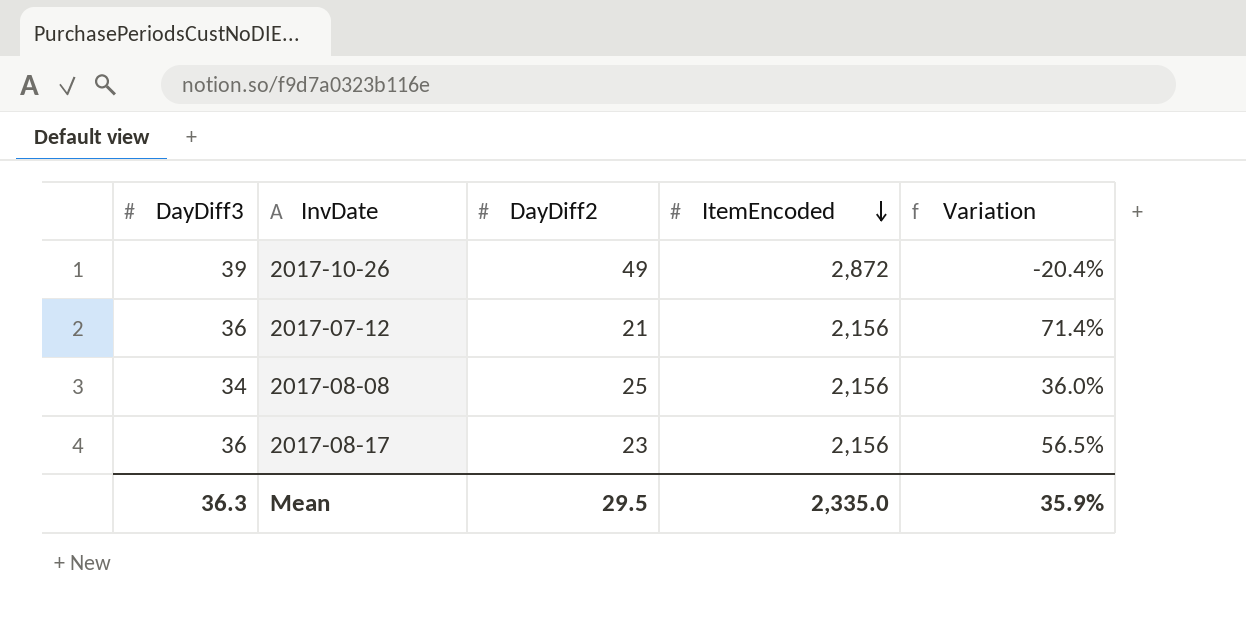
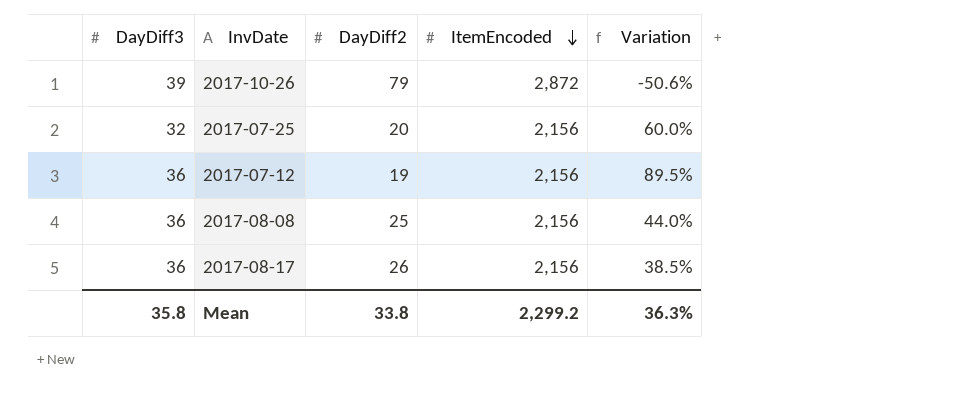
2017-10-26 | DayDiff2: 49 -> 79
2017-10-26 | Variation: -20.4% -> -50.6%
row 2017-07-25: none -> 32 | 20 | 2,156 | 60.0%
2017-07-12 | DayDiff2: 21 -> 19
2017-07-12 | Variation: 71.4% -> 89.5%
2017-08-08 | DayDiff3: 34 -> 36
2017-08-08 | Variation: 36.0% -> 44.0%
2017-08-17 | DayDiff2: 23 -> 26
2017-08-17 | Variation: 56.5% -> 38.5%
Mean | DayDiff3: 36.3 -> 35.8
Mean | DayDiff2: 29.5 -> 33.8
Mean | ItemEncoded: 2,335.0 -> 2,299.2
Mean | Variation: 35.9% -> 36.3%

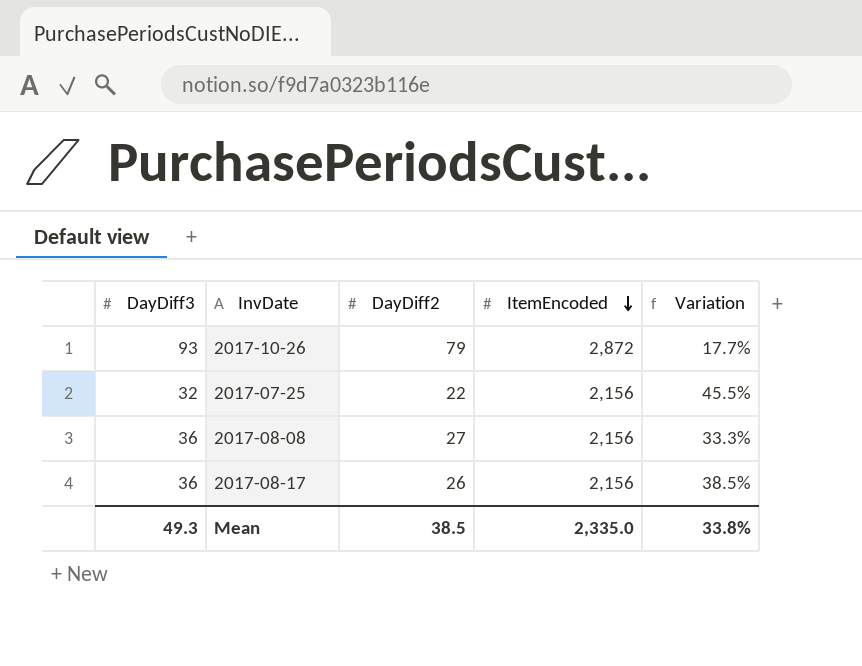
row 2017-07-12: 36 | 19 | 2,156 | 89.5% -> none
2017-10-26 | DayDiff3: 39 -> 93
2017-10-26 | Variation: -50.6% -> 17.7%
2017-07-25 | DayDiff2: 20 -> 22
2017-07-25 | Variation: 60.0% -> 45.5%
2017-08-08 | DayDiff2: 25 -> 27
2017-08-08 | Variation: 44.0% -> 33.3%
Mean | DayDiff3: 35.8 -> 49.3
Mean | DayDiff2: 33.8 -> 38.5
Mean | ItemEncoded: 2,299.2 -> 2,335.0
Mean | Variation: 36.3% -> 33.8%

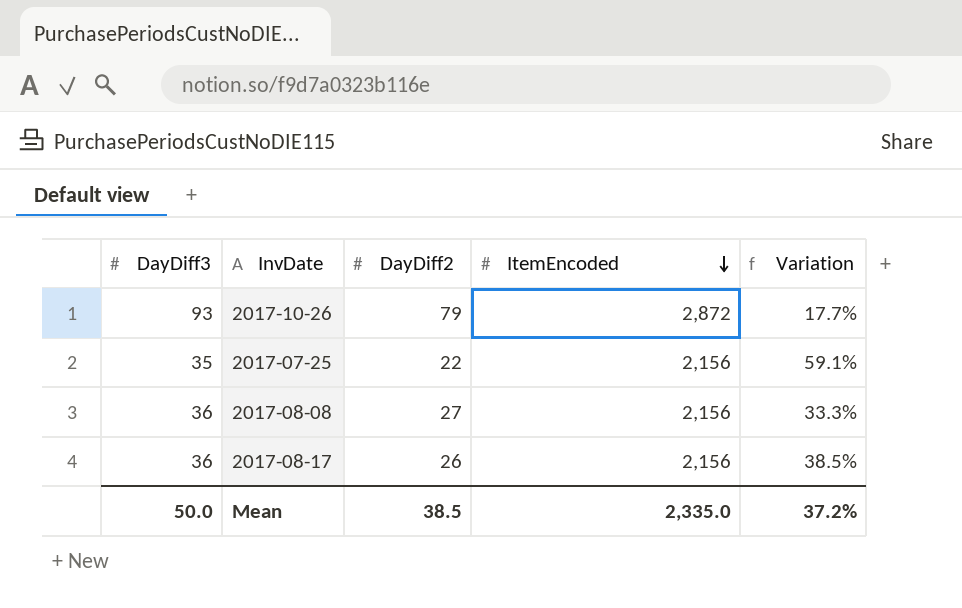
2017-07-25 | DayDiff3: 32 -> 35
2017-07-25 | Variation: 45.5% -> 59.1%
Mean | DayDiff3: 49.3 -> 50.0
Mean | Variation: 33.8% -> 37.2%

